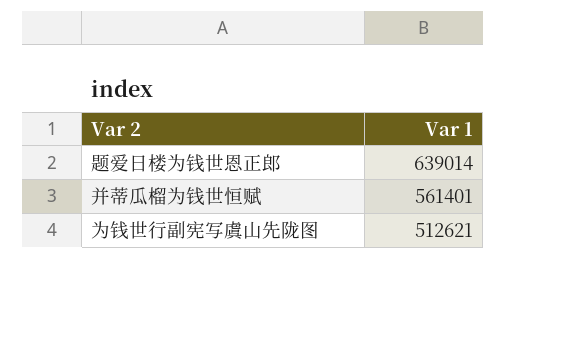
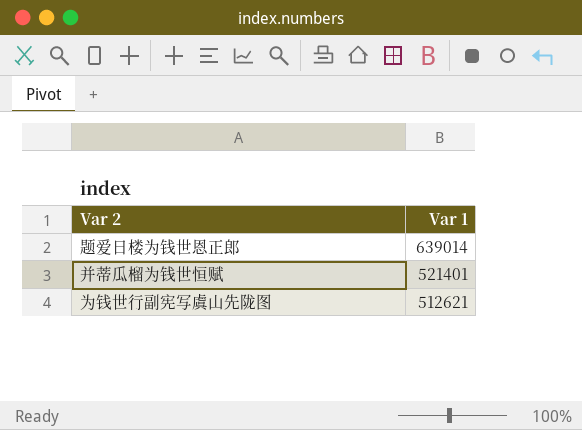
并蒂瓜榴为钱世恒赋 | Var 1: 561401 -> 521401

